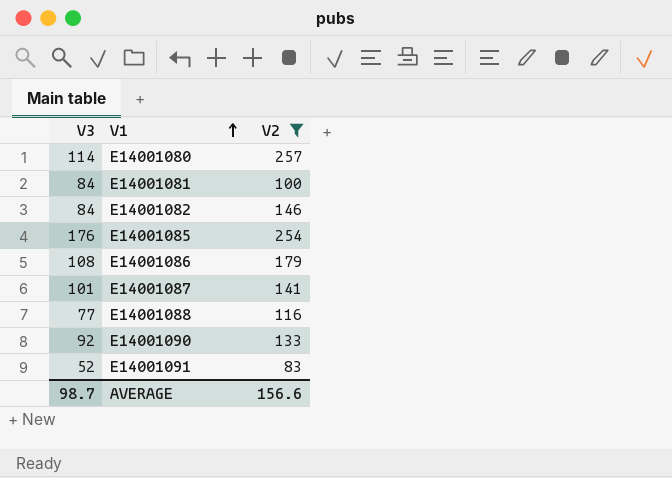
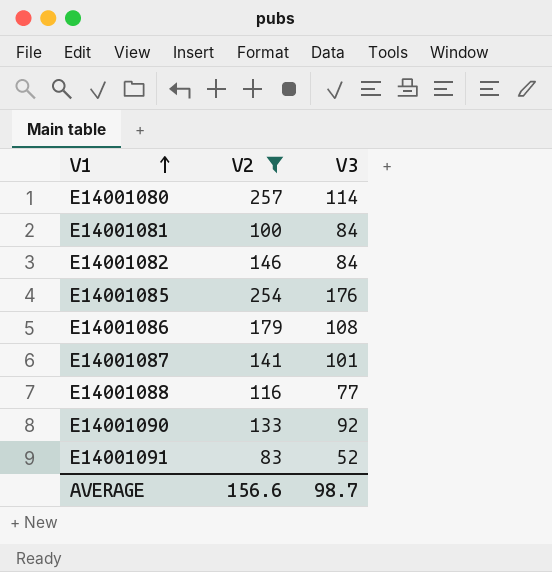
column V3 | position: 1 -> 3

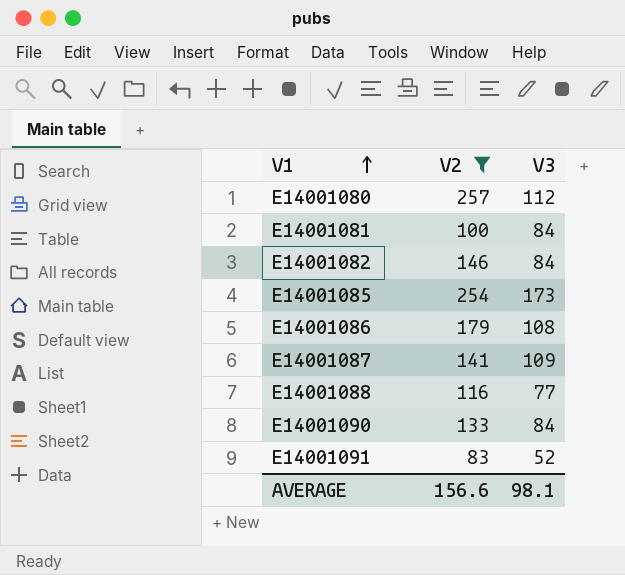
E14001080 | V3: 114 -> 112
E14001085 | V3: 176 -> 173
E14001087 | V3: 101 -> 109
E14001090 | V3: 92 -> 84
AVERAGE | V3: 98.7 -> 98.1

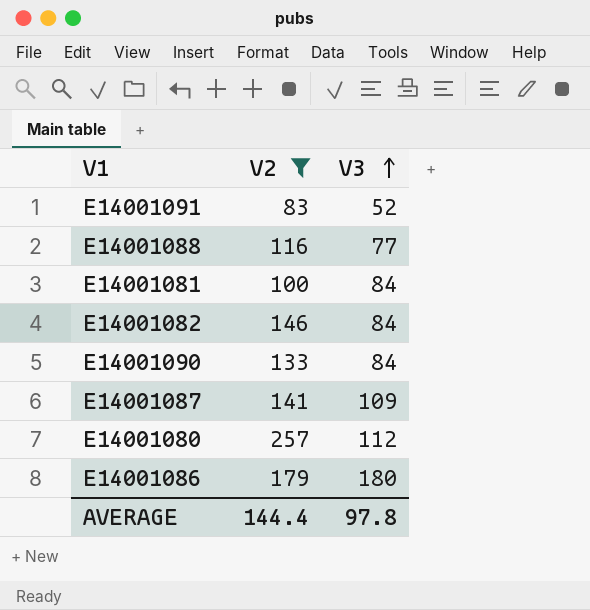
row order: V1 ascending -> V3 ascending
row E14001085: 254 | 173 -> none
E14001086 | V3: 108 -> 180
AVERAGE | V2: 156.6 -> 144.4
AVERAGE | V3: 98.1 -> 97.8

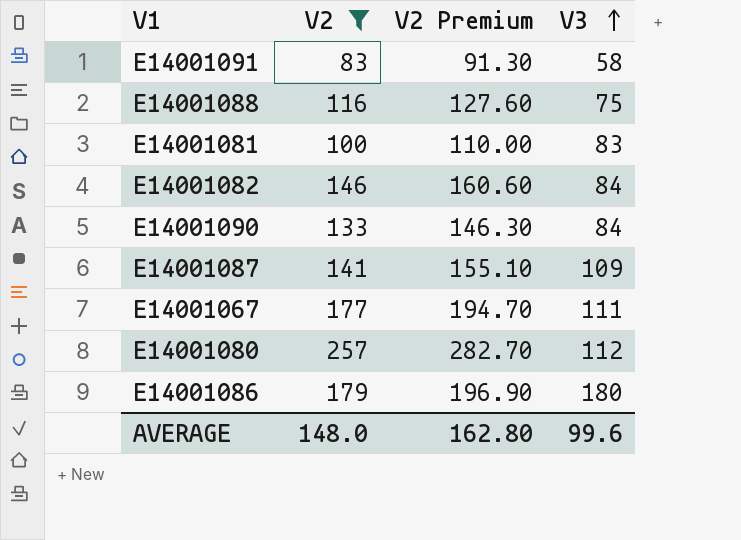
column V2 Premium | formula: none -> [V2] * 1.1
E14001091 | V3: 52 -> 58
E14001088 | V3: 77 -> 75
E14001081 | V3: 84 -> 83
row E14001067: none -> 177 | 194.70 | 111
AVERAGE | V2: 144.4 -> 148.0
AVERAGE | V3: 97.8 -> 99.6

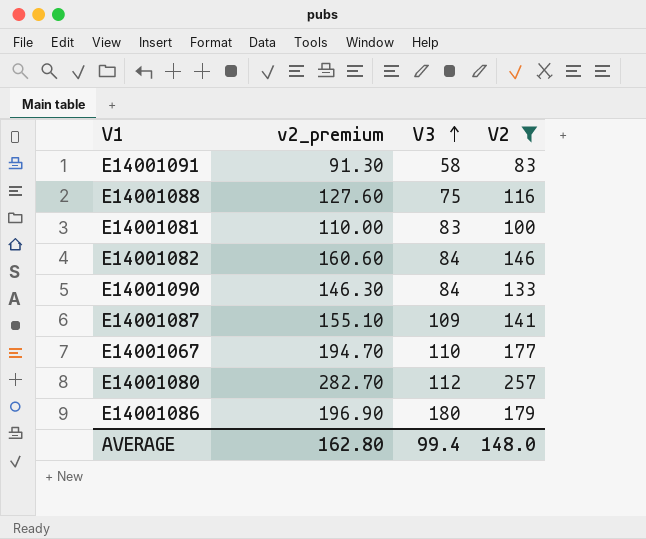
column name: V2 Premium -> v2_premium
column V2 | position: 2 -> 4
E14001067 | V3: 111 -> 110
AVERAGE | V3: 99.6 -> 99.4

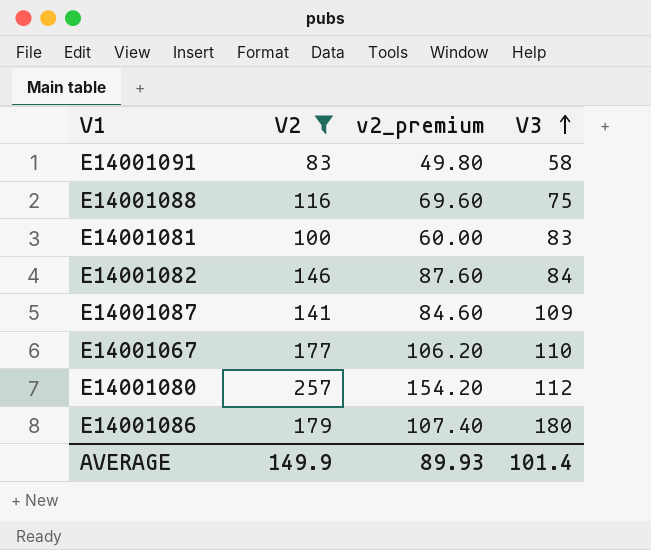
column V2 | position: 4 -> 2
column v2_premium | formula: [V2] * 1.1 -> [V2] * 0.6
row E14001090: 146.30 | 84 | 133 -> none
AVERAGE | V2: 148.0 -> 149.9
AVERAGE | v2_premium: 162.80 -> 89.93
AVERAGE | V3: 99.4 -> 101.4

